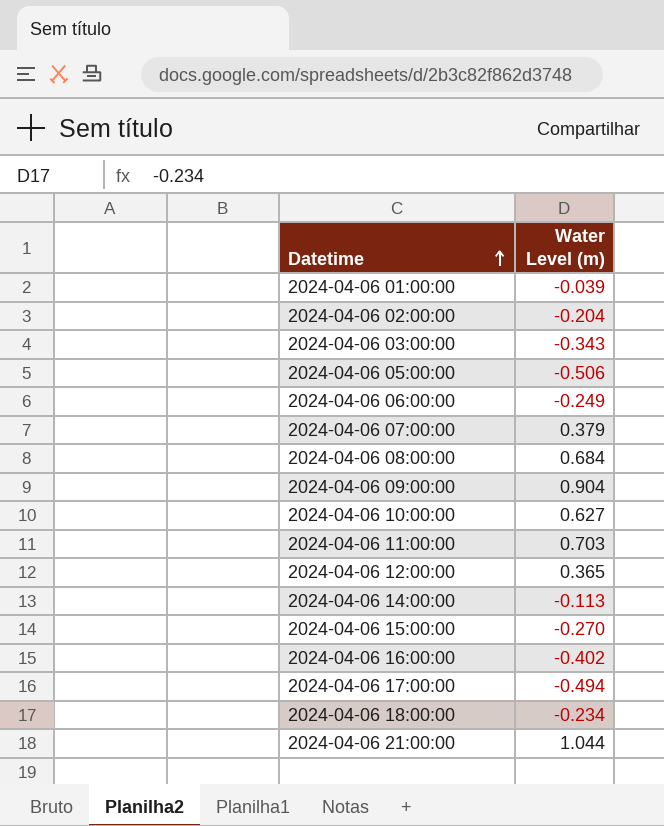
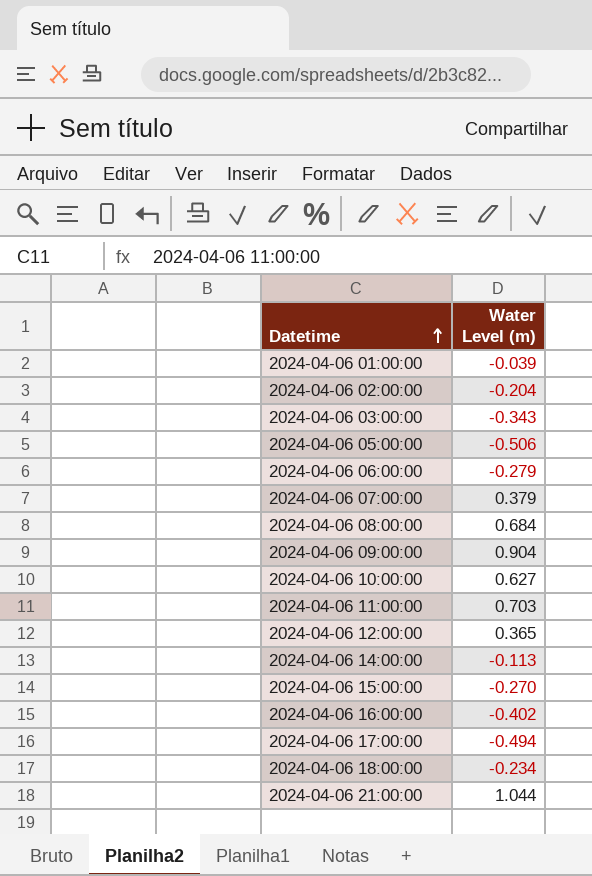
2024-04-06 06:00:00 | Water Level (m): -0.249 -> -0.279

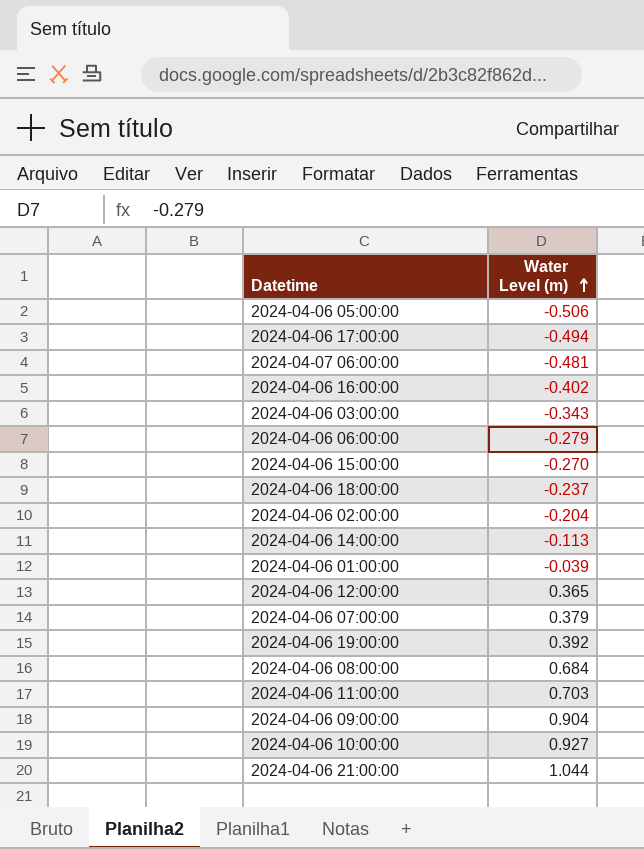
row order: Datetime ascending -> Water Level (m) ascending
row 2024-04-07 06:00:00: none -> -0.481
2024-04-06 18:00:00 | Water Level (m): -0.234 -> -0.237
row 2024-04-06 19:00:00: none -> 0.392
2024-04-06 10:00:00 | Water Level (m): 0.627 -> 0.927

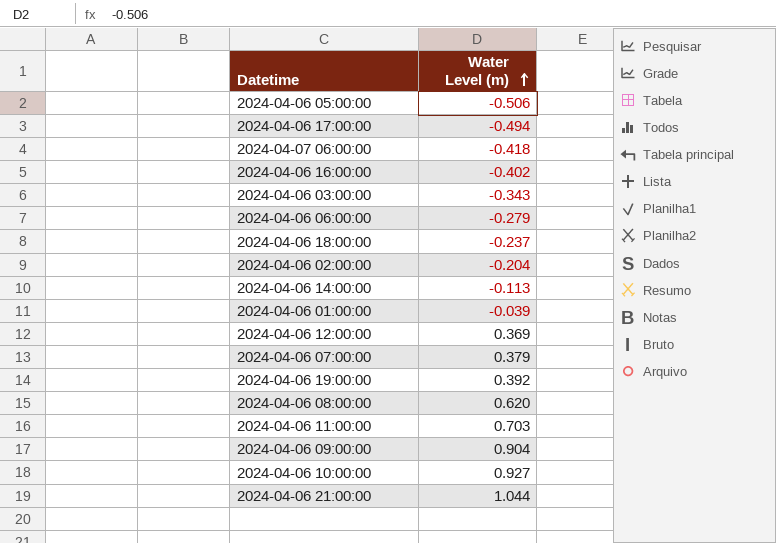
row 2024-04-06 15:00:00: -0.270 -> none
2024-04-07 06:00:00 | Water Level (m): -0.481 -> -0.418
2024-04-06 12:00:00 | Water Level (m): 0.365 -> 0.369
2024-04-06 08:00:00 | Water Level (m): 0.684 -> 0.620

